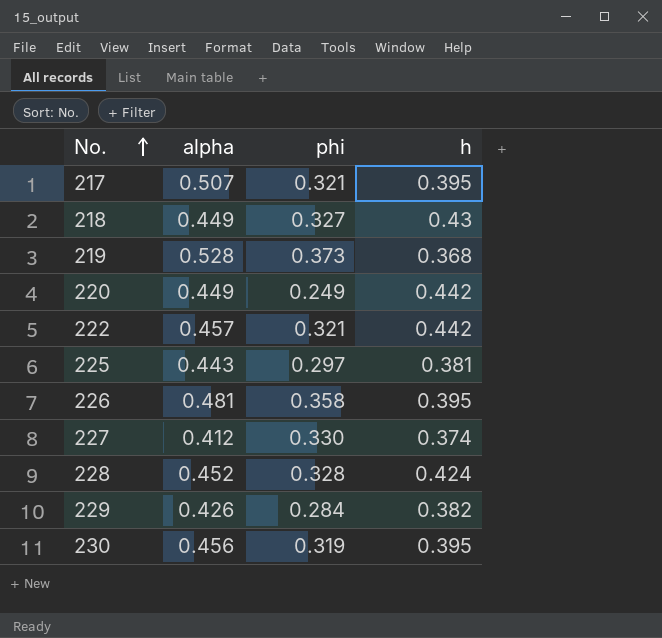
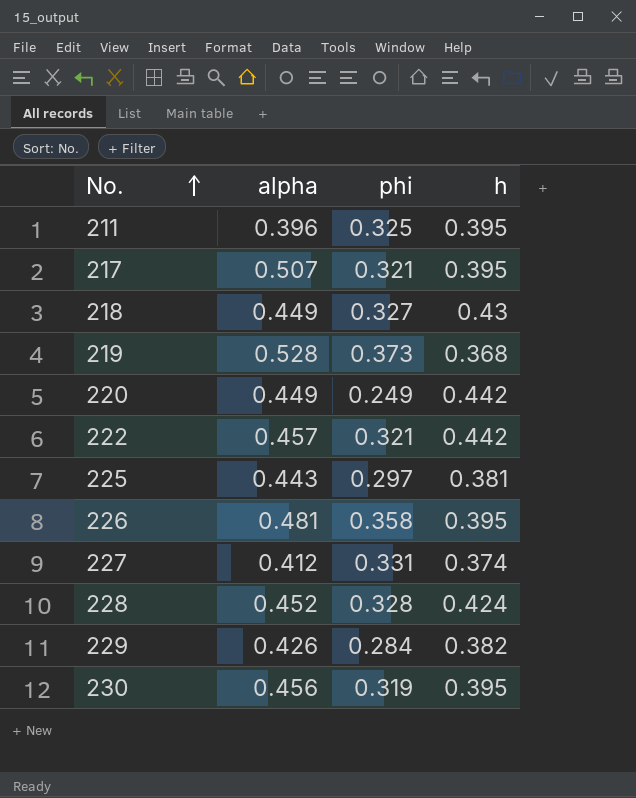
row 211: none -> 0.396 | 0.325 | 0.395
227 | phi: 0.330 -> 0.331

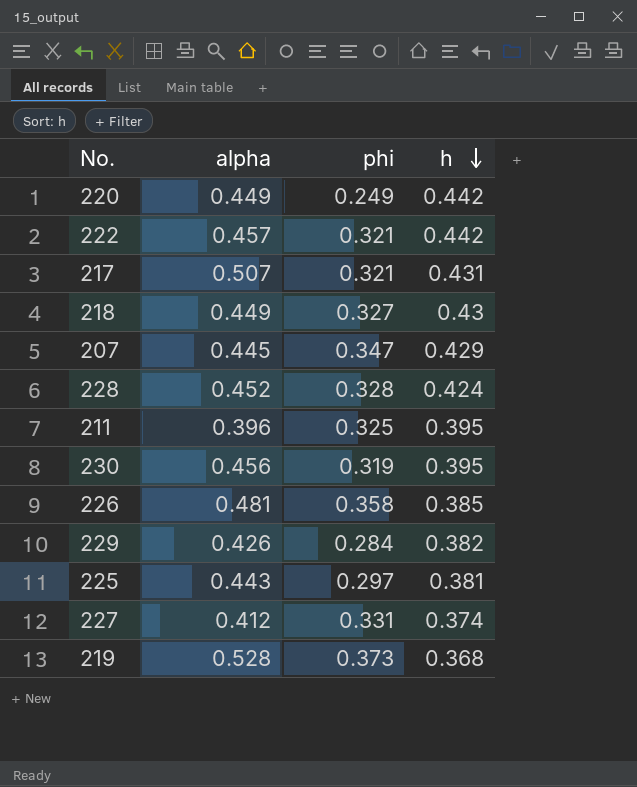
row order: No. ascending -> h descending
217 | h: 0.395 -> 0.431
row 207: none -> 0.445 | 0.347 | 0.429
226 | h: 0.395 -> 0.385

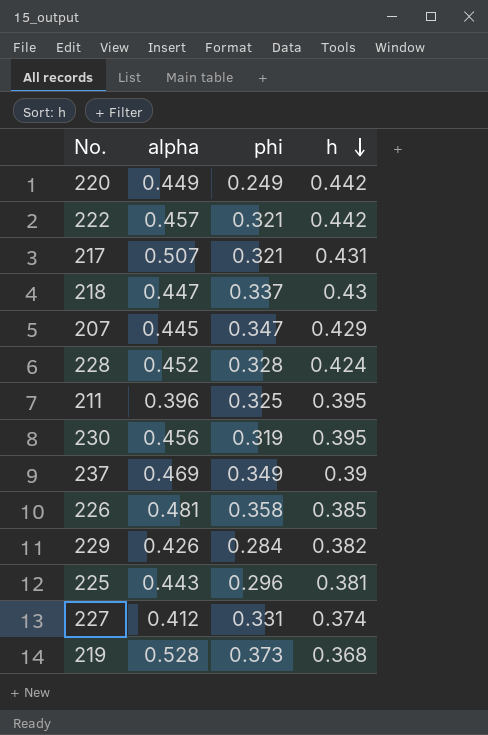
218 | alpha: 0.449 -> 0.447
218 | phi: 0.327 -> 0.337
row 237: none -> 0.469 | 0.349 | 0.39
225 | phi: 0.297 -> 0.296

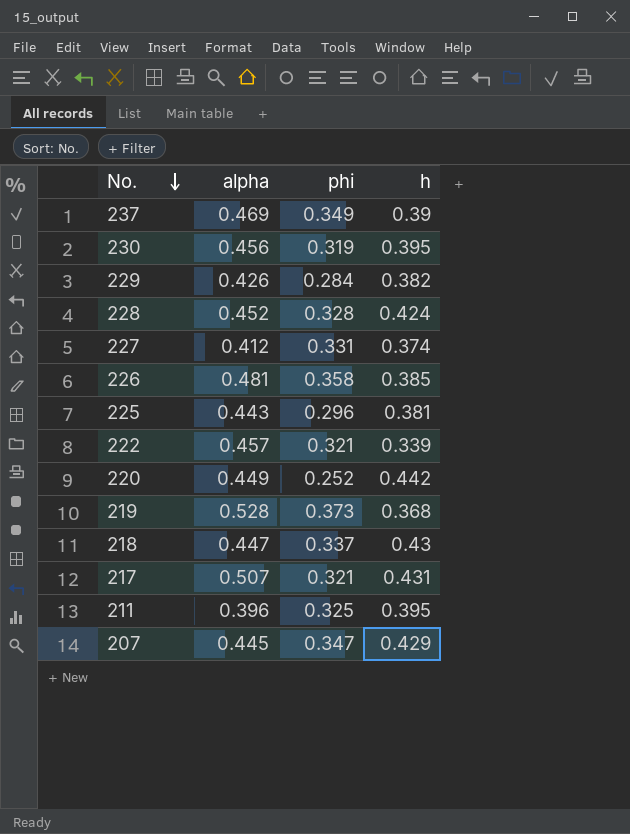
row order: h descending -> No. descending
222 | h: 0.442 -> 0.339
220 | phi: 0.249 -> 0.252

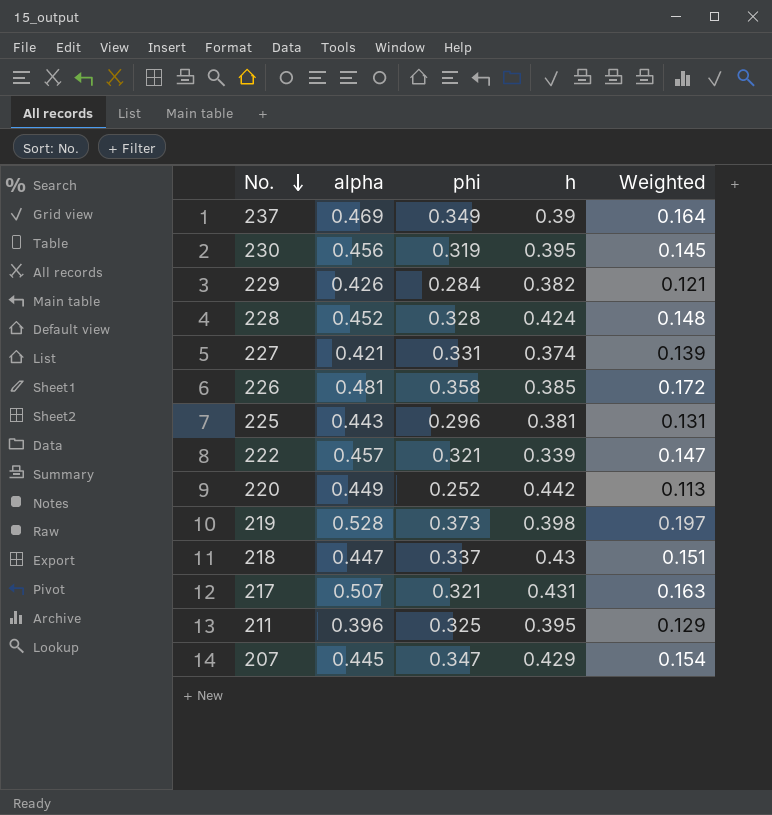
column Weighted | formula: none -> [alpha] * [phi]
227 | alpha: 0.412 -> 0.421
219 | h: 0.368 -> 0.398

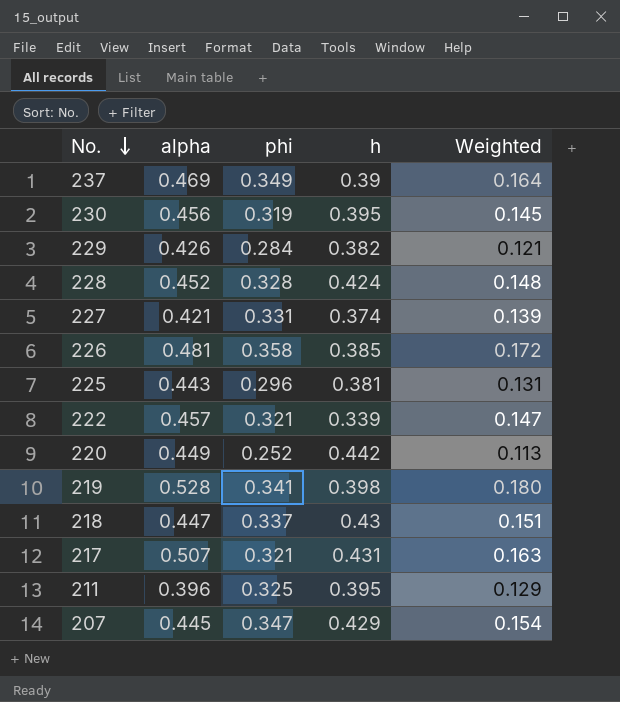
219 | phi: 0.373 -> 0.341
219 | Weighted: 0.197 -> 0.180

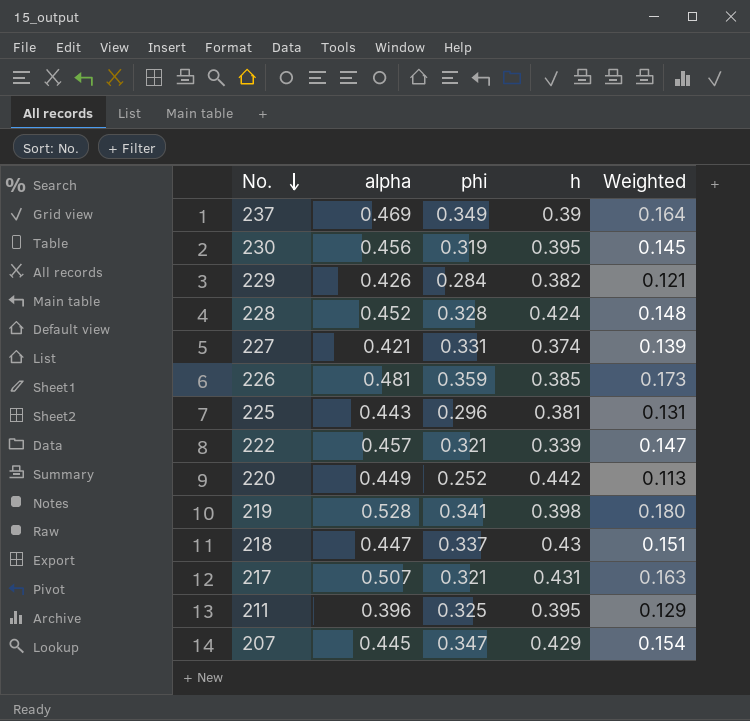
226 | phi: 0.358 -> 0.359
226 | Weighted: 0.172 -> 0.173

